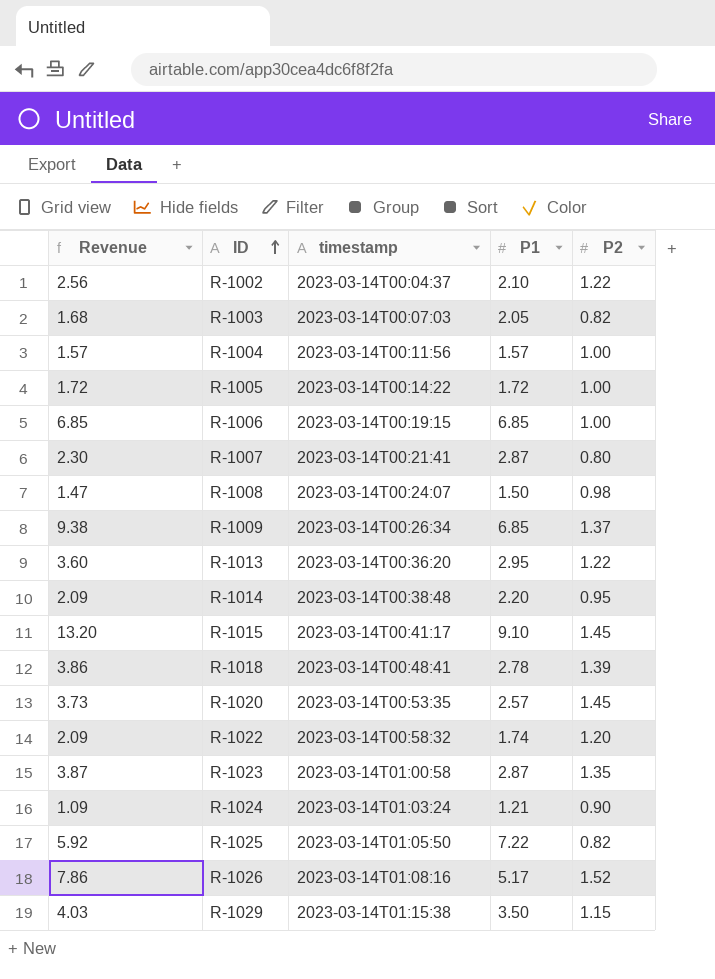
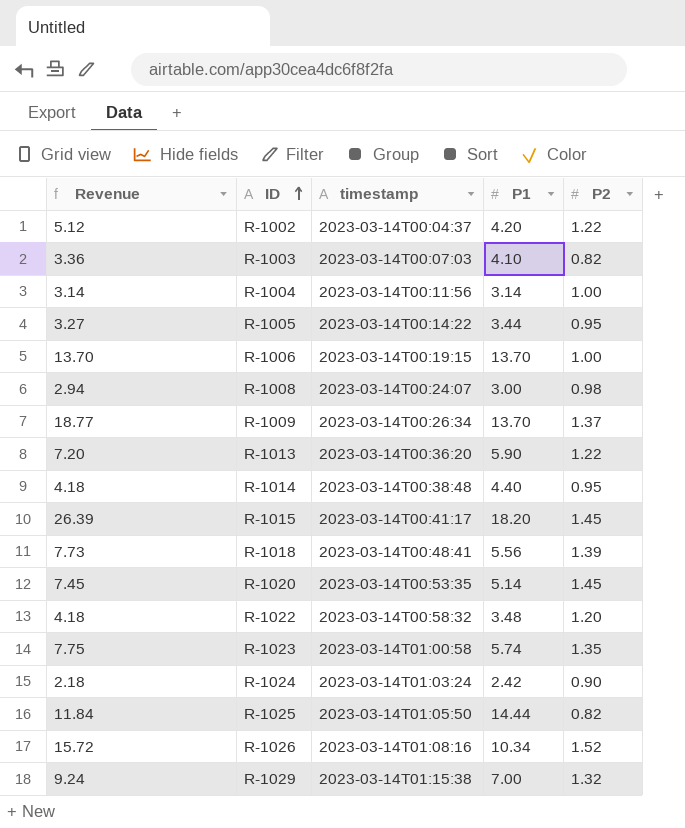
row R-1007: 2.30 | 2023-03-14T00:21:41 | 2.87 | 0.80 -> none
R-1002 | Revenue: 2.56 -> 5.12
R-1002 | P1: 2.10 -> 4.20
R-1003 | Revenue: 1.68 -> 3.36
R-1003 | P1: 2.05 -> 4.10
R-1004 | Revenue: 1.57 -> 3.14
R-1004 | P1: 1.57 -> 3.14
R-1005 | Revenue: 1.72 -> 3.27
R-1005 | P1: 1.72 -> 3.44
R-1005 | P2: 1.00 -> 0.95
R-1006 | Revenue: 6.85 -> 13.70
R-1006 | P1: 6.85 -> 13.70
R-1008 | Revenue: 1.47 -> 2.94
R-1008 | P1: 1.50 -> 3.00
R-1009 | Revenue: 9.38 -> 18.77
R-1009 | P1: 6.85 -> 13.70
R-1013 | Revenue: 3.60 -> 7.20
R-1013 | P1: 2.95 -> 5.90
R-1014 | Revenue: 2.09 -> 4.18
R-1014 | P1: 2.20 -> 4.40
R-1015 | Revenue: 13.20 -> 26.39
R-1015 | P1: 9.10 -> 18.20
R-1018 | Revenue: 3.86 -> 7.73
R-1018 | P1: 2.78 -> 5.56
R-1020 | Revenue: 3.73 -> 7.45
R-1020 | P1: 2.57 -> 5.14
R-1022 | Revenue: 2.09 -> 4.18
R-1022 | P1: 1.74 -> 3.48
R-1023 | Revenue: 3.87 -> 7.75
R-1023 | P1: 2.87 -> 5.74
R-1024 | Revenue: 1.09 -> 2.18
R-1024 | P1: 1.21 -> 2.42
R-1025 | Revenue: 5.92 -> 11.84
R-1025 | P1: 7.22 -> 14.44
R-1026 | Revenue: 7.86 -> 15.72
R-1026 | P1: 5.17 -> 10.34
R-1029 | Revenue: 4.03 -> 9.24
R-1029 | P1: 3.50 -> 7.00
R-1029 | P2: 1.15 -> 1.32

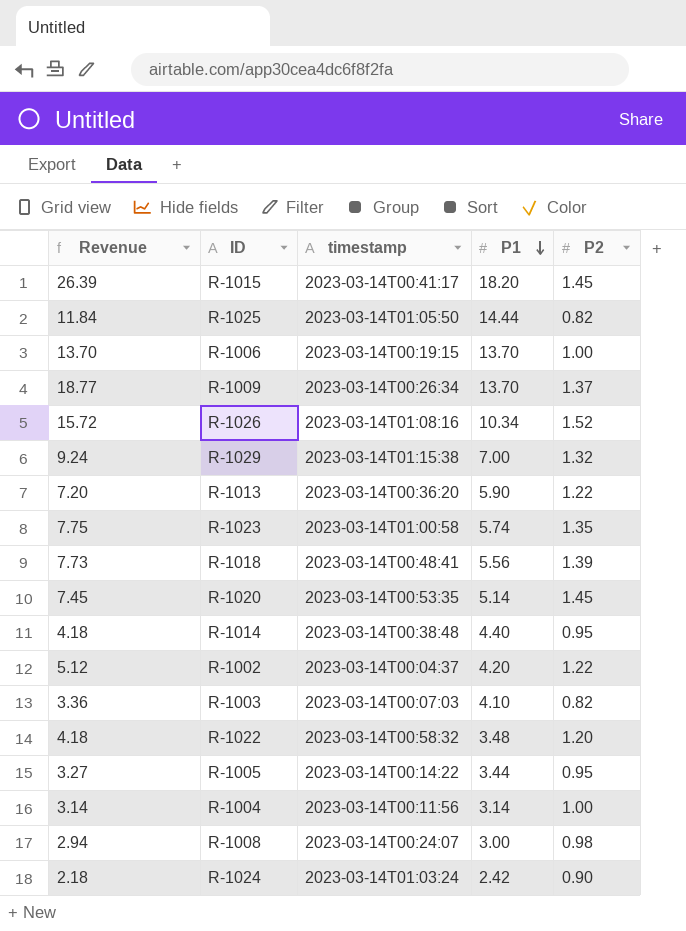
row order: ID ascending -> P1 descending

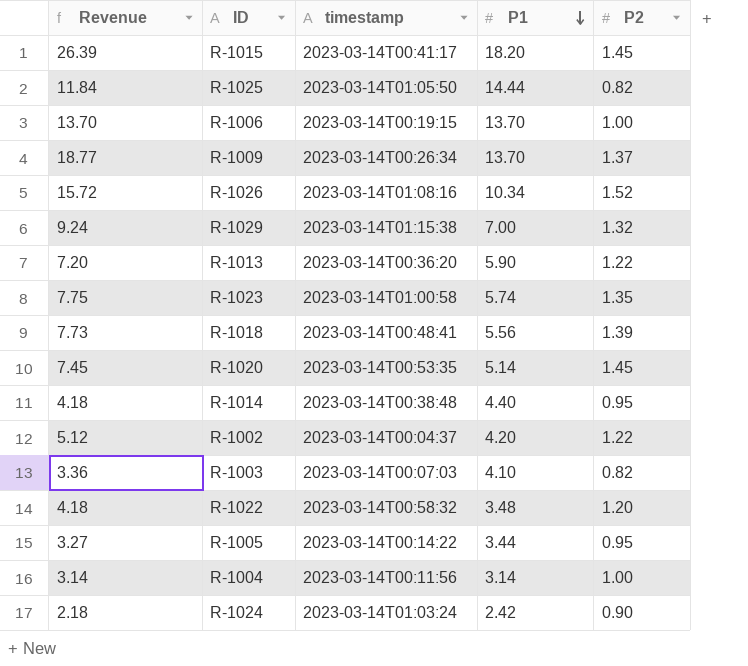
row R-1008: 2.94 | 2023-03-14T00:24:07 | 3.00 | 0.98 -> none

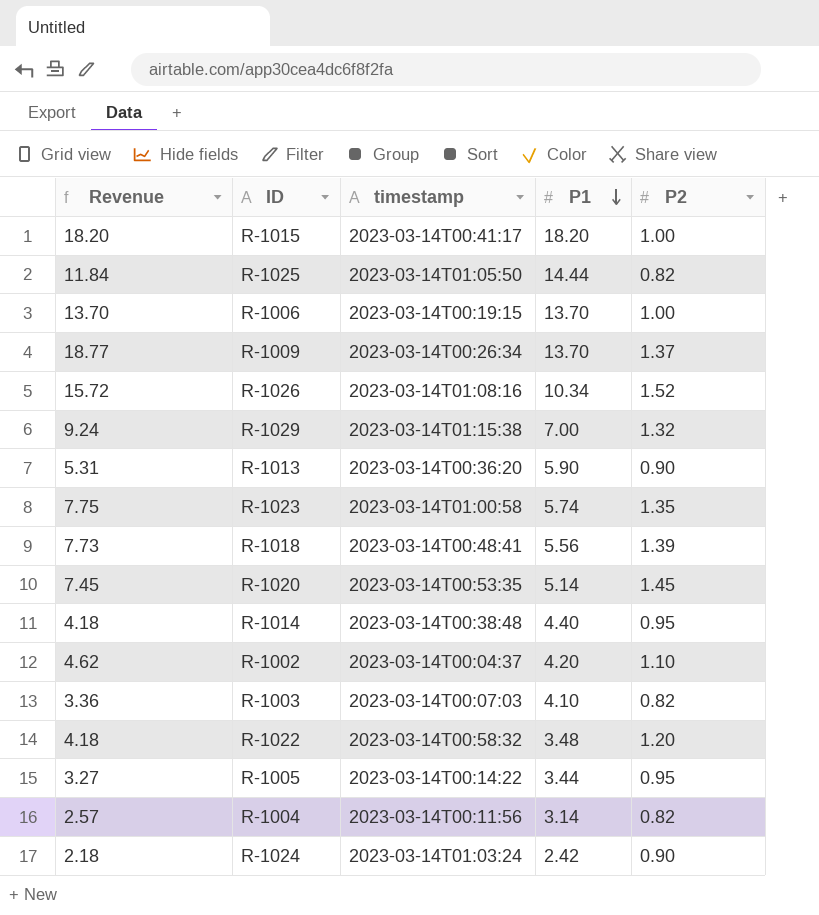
R-1015 | Revenue: 26.39 -> 18.20
R-1015 | P2: 1.45 -> 1.00
R-1013 | Revenue: 7.20 -> 5.31
R-1013 | P2: 1.22 -> 0.90
R-1002 | Revenue: 5.12 -> 4.62
R-1002 | P2: 1.22 -> 1.10
R-1004 | Revenue: 3.14 -> 2.57
R-1004 | P2: 1.00 -> 0.82

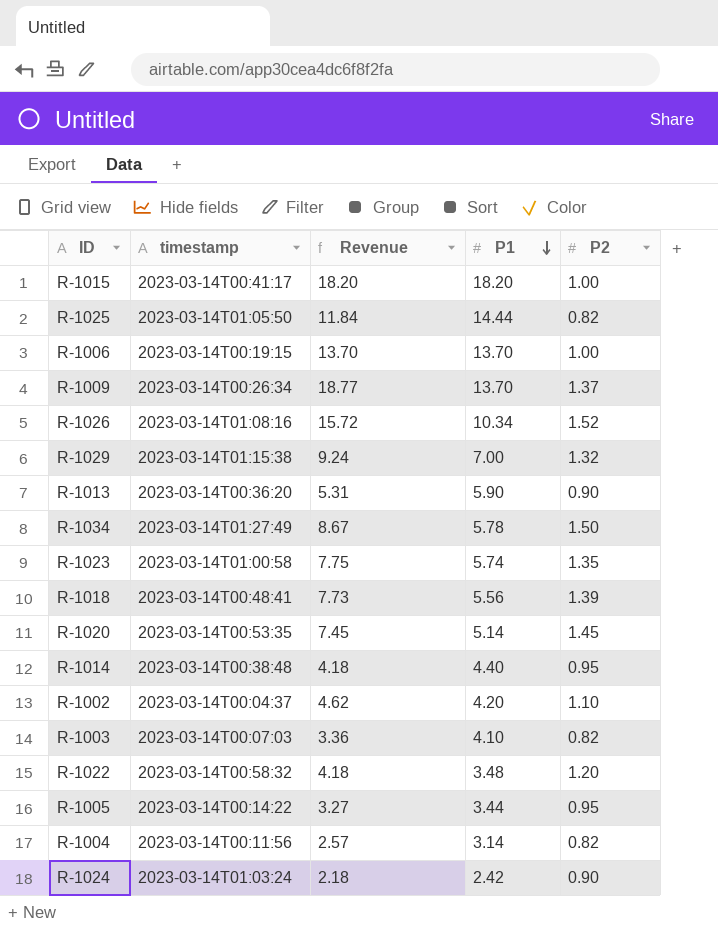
column Revenue | position: 1 -> 3
row R-1034: none -> 2023-03-14T01:27:49 | 8.67 | 5.78 | 1.50

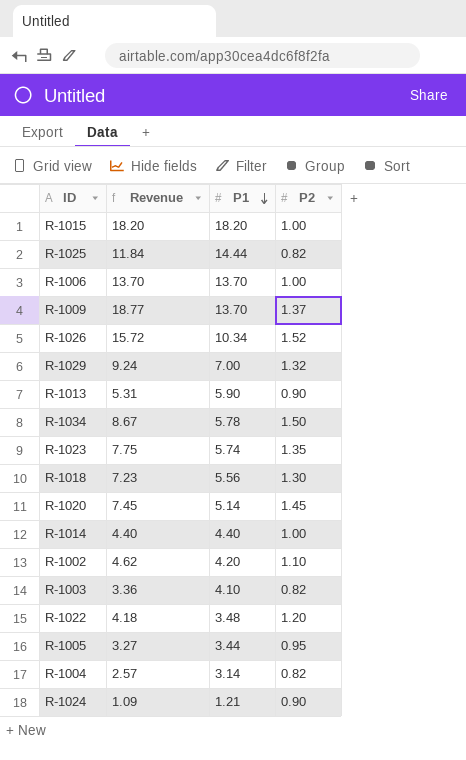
column timestamp | position: 2 -> none
R-1018 | Revenue: 7.73 -> 7.23
R-1018 | P2: 1.39 -> 1.30
R-1014 | Revenue: 4.18 -> 4.40
R-1014 | P2: 0.95 -> 1.00
R-1024 | Revenue: 2.18 -> 1.09
R-1024 | P1: 2.42 -> 1.21

